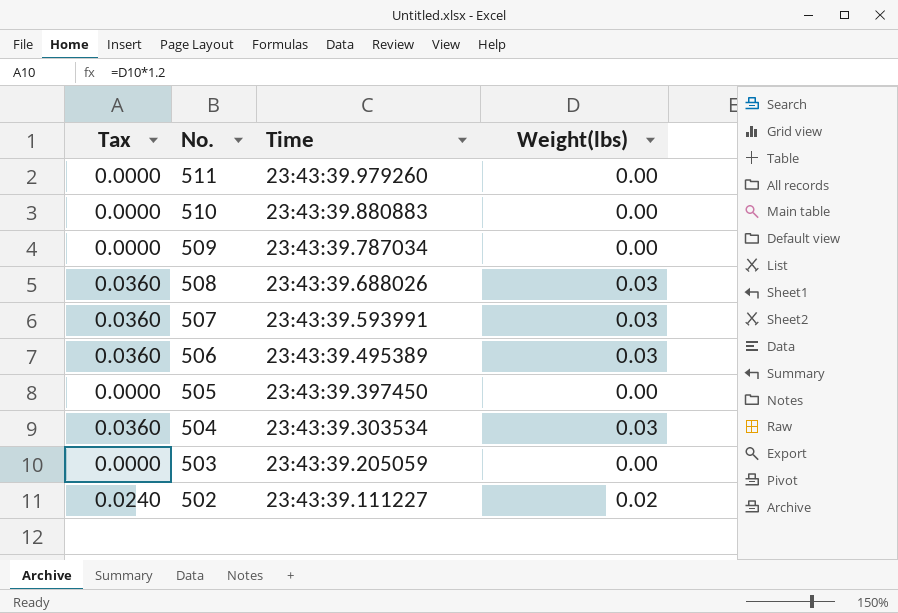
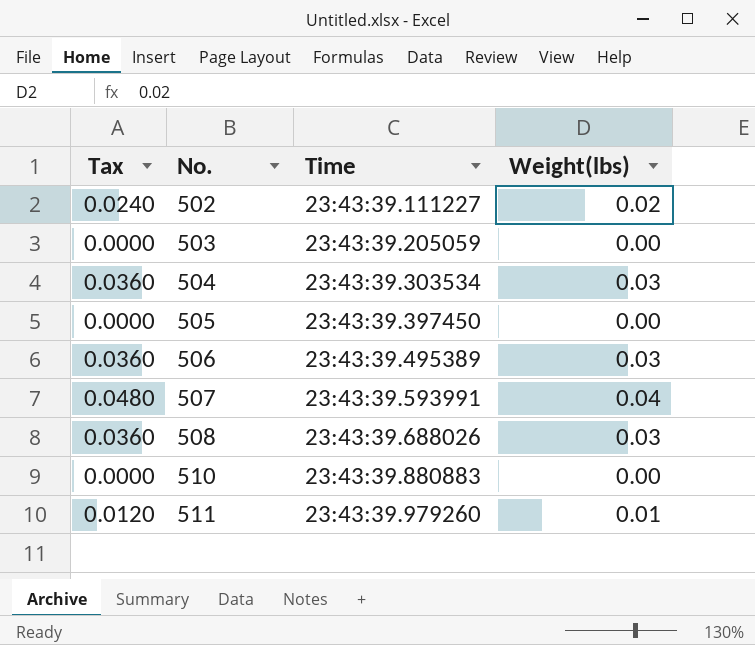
row order: No. descending -> No. ascending
row 509: 0.0000 | 23:43:39.787034 | 0.00 -> none
507 | Tax: 0.0360 -> 0.0480
507 | Weight(lbs): 0.03 -> 0.04
511 | Tax: 0.0000 -> 0.0120
511 | Weight(lbs): 0.00 -> 0.01

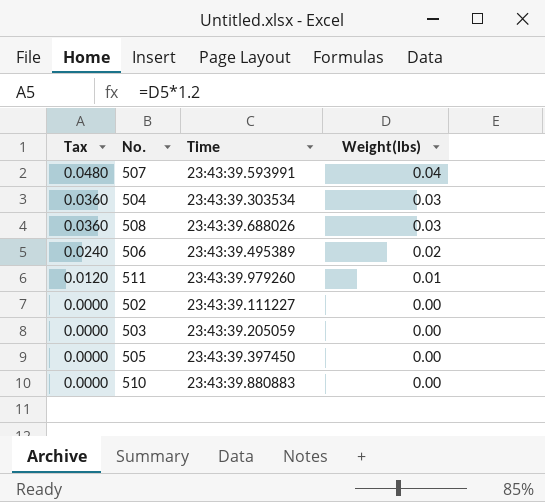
row order: No. ascending -> Tax descending
506 | Tax: 0.0360 -> 0.0240
506 | Weight(lbs): 0.03 -> 0.02
502 | Tax: 0.0240 -> 0.0000
502 | Weight(lbs): 0.02 -> 0.00

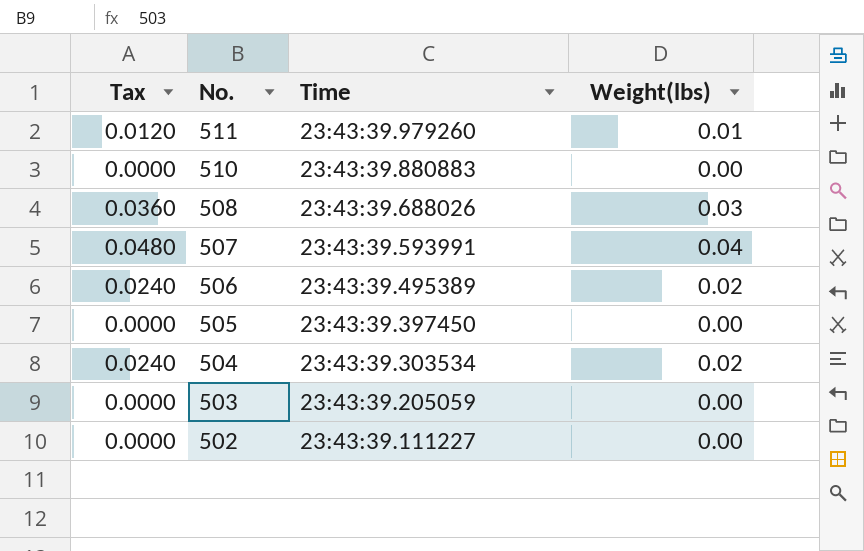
row order: Tax descending -> No. descending
504 | Tax: 0.0360 -> 0.0240
504 | Weight(lbs): 0.03 -> 0.02

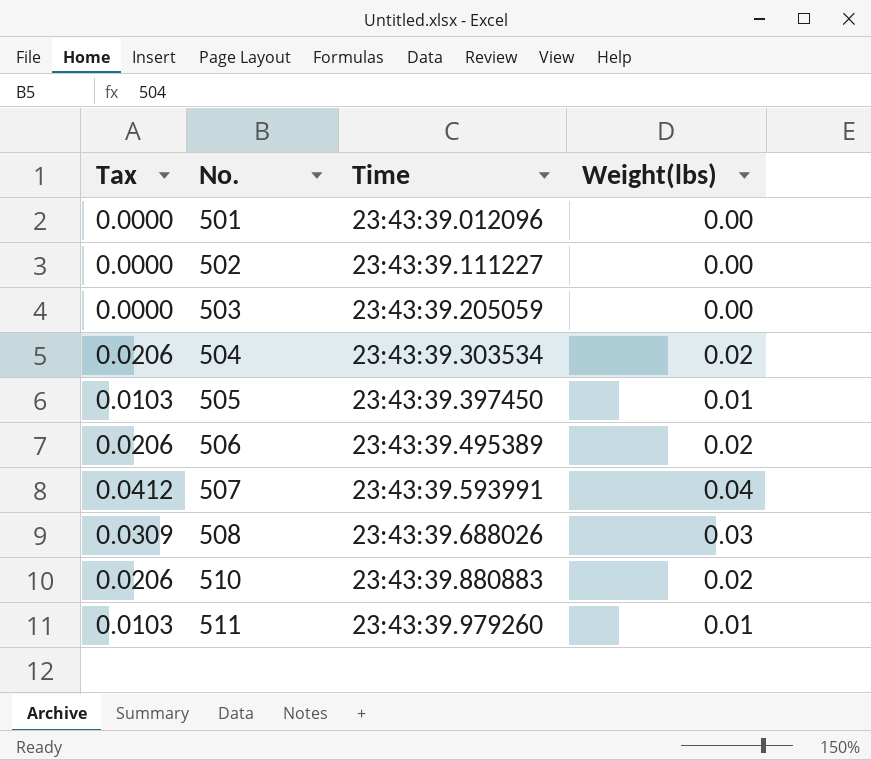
row order: No. descending -> No. ascending
column Tax | formula: [Weight(lbs)] * 1.2 -> [Weight(lbs)] * 1.03
row 501: none -> 0.0000 | 23:43:39.012096 | 0.00
505 | Weight(lbs): 0.00 -> 0.01
510 | Weight(lbs): 0.00 -> 0.02

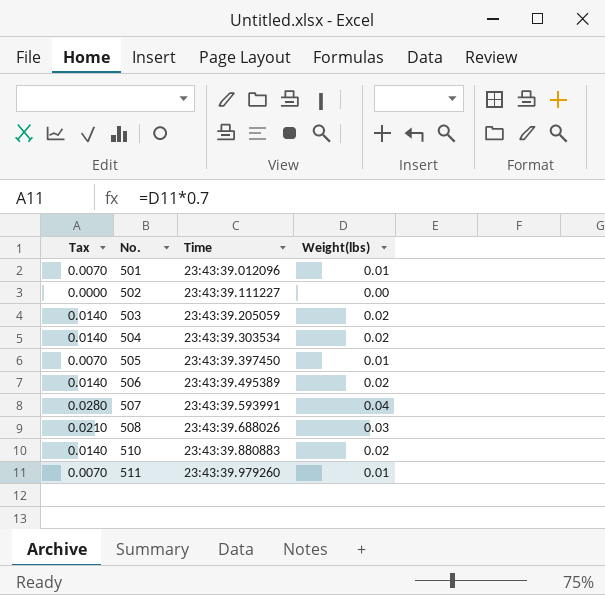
column Tax | formula: [Weight(lbs)] * 1.03 -> [Weight(lbs)] * 0.7
501 | Weight(lbs): 0.00 -> 0.01
503 | Weight(lbs): 0.00 -> 0.02

